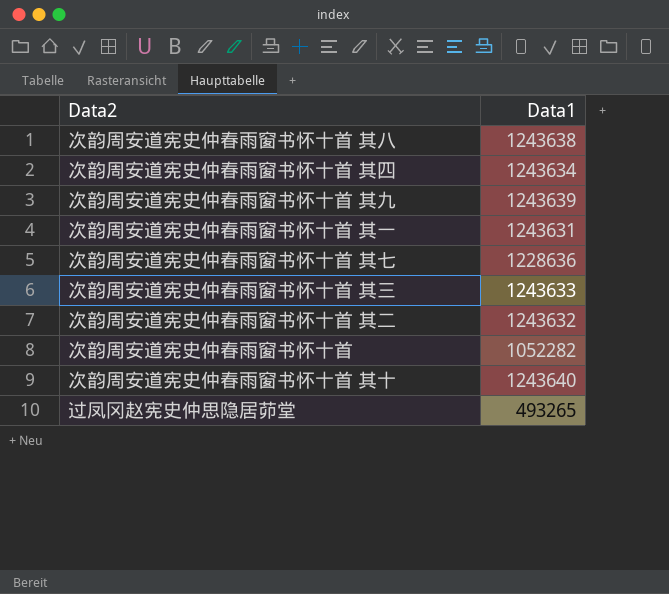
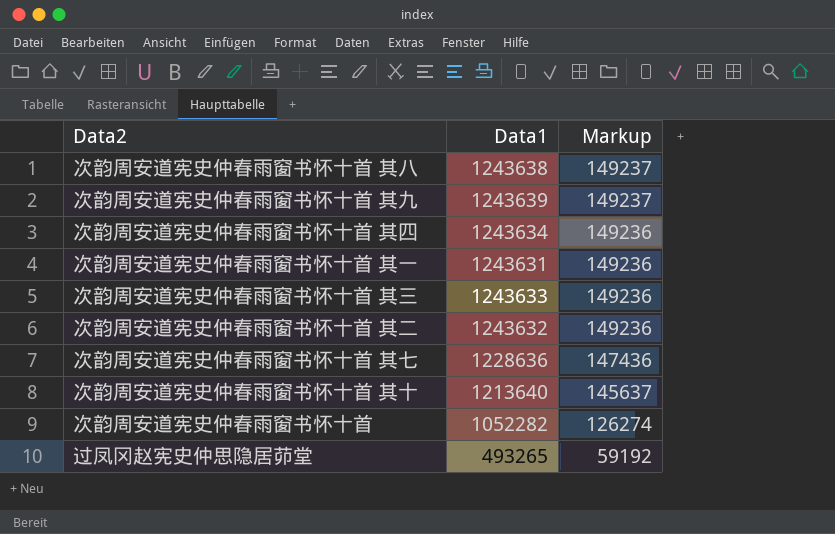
row order: none -> Markup descending
column Markup | formula: none -> [Data1] * 0.12
次韵周安道宪史仲春雨窗书怀十首 其十 | Data1: 1243640 -> 1213640

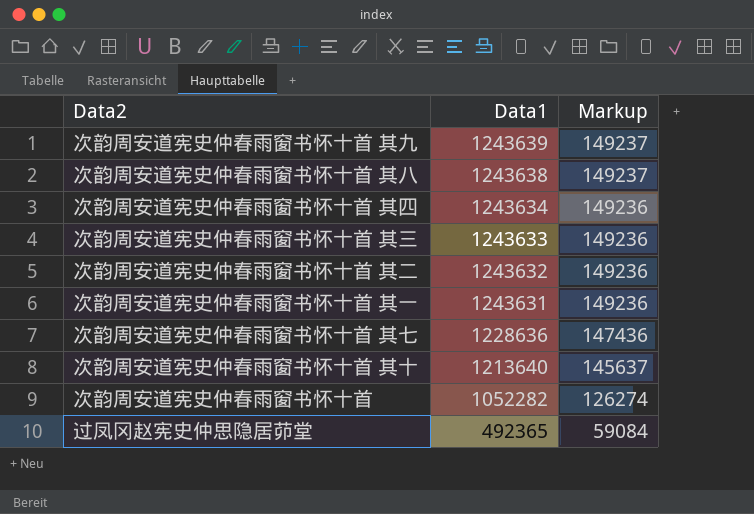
row order: Markup descending -> Data1 descending
过凤冈赵宪史仲思隐居茆堂 | Data1: 493265 -> 492365
过凤冈赵宪史仲思隐居茆堂 | Markup: 59192 -> 59084

